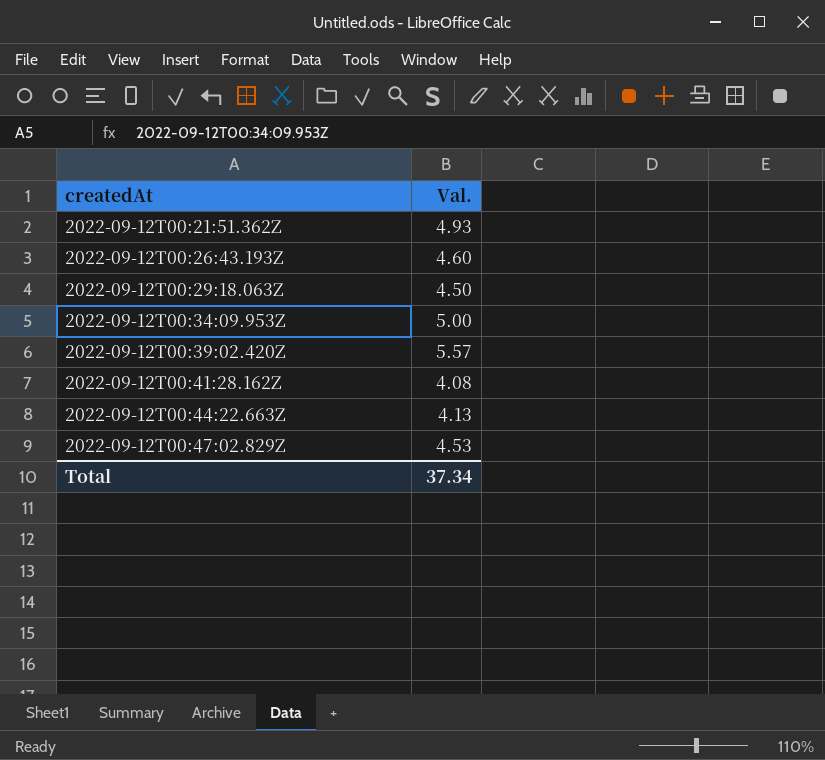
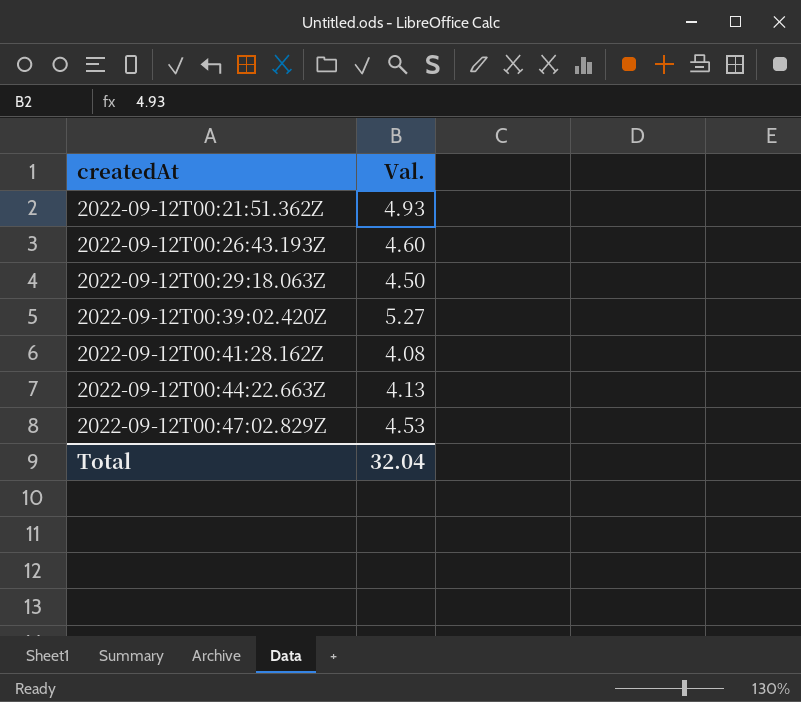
row 2022-09-12T00:34:09.953Z: 5.00 -> none
2022-09-12T00:39:02.420Z | Val.: 5.57 -> 5.27
Total | Val.: 37.34 -> 32.04

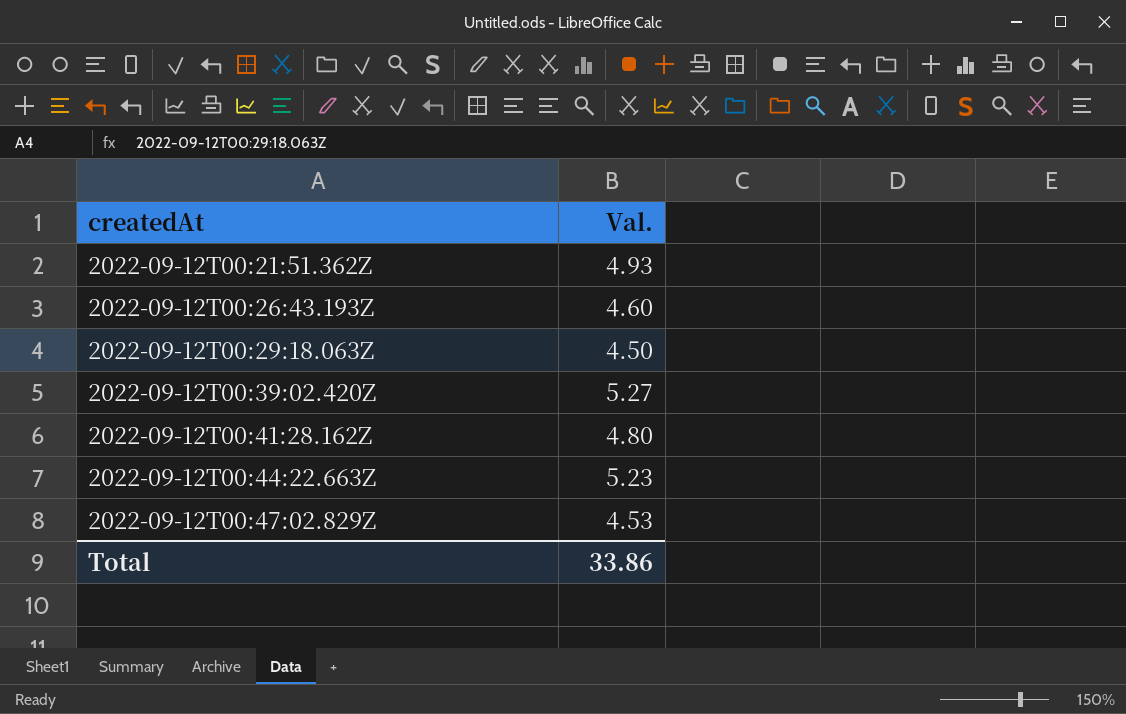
2022-09-12T00:41:28.162Z | Val.: 4.08 -> 4.80
2022-09-12T00:44:22.663Z | Val.: 4.13 -> 5.23
Total | Val.: 32.04 -> 33.86

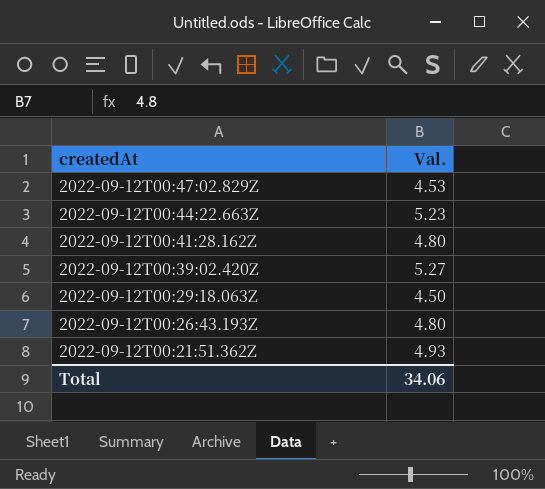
row order: createdAt ascending -> createdAt descending
2022-09-12T00:26:43.193Z | Val.: 4.60 -> 4.80
Total | Val.: 33.86 -> 34.06

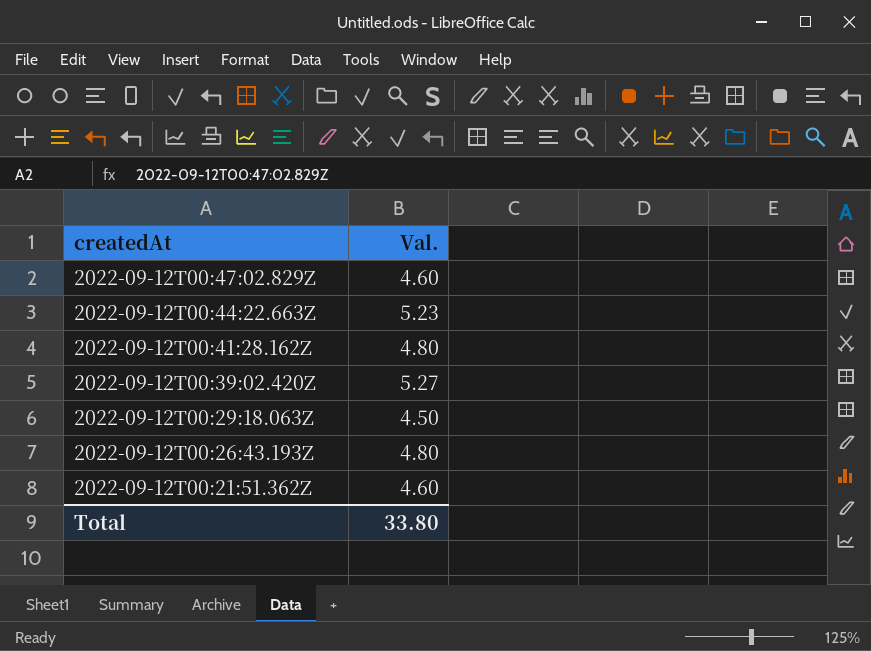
2022-09-12T00:47:02.829Z | Val.: 4.53 -> 4.60
2022-09-12T00:21:51.362Z | Val.: 4.93 -> 4.60
Total | Val.: 34.06 -> 33.80

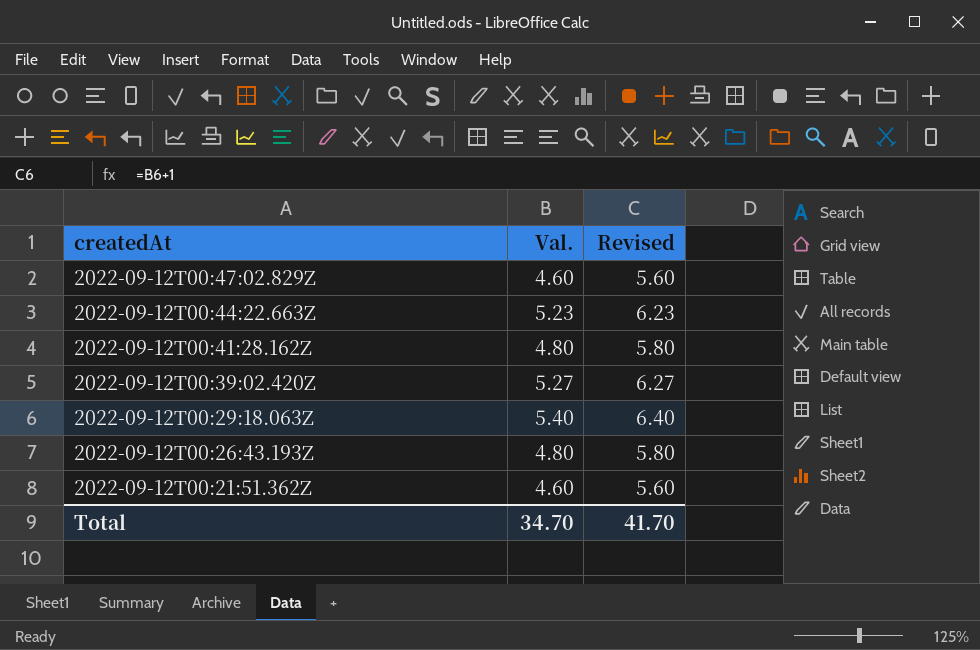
column Revised | formula: none -> [Val.] + 1
2022-09-12T00:29:18.063Z | Val.: 4.50 -> 5.40
Total | Val.: 33.80 -> 34.70

